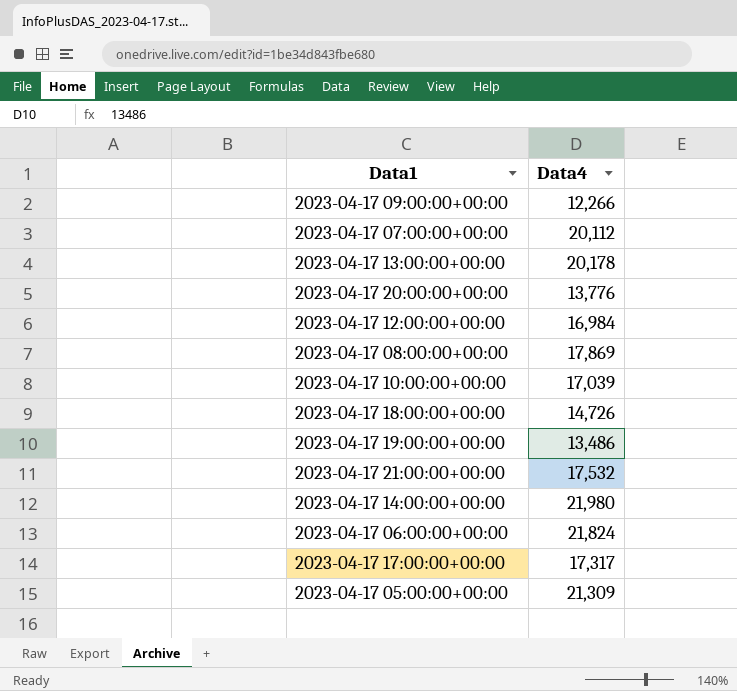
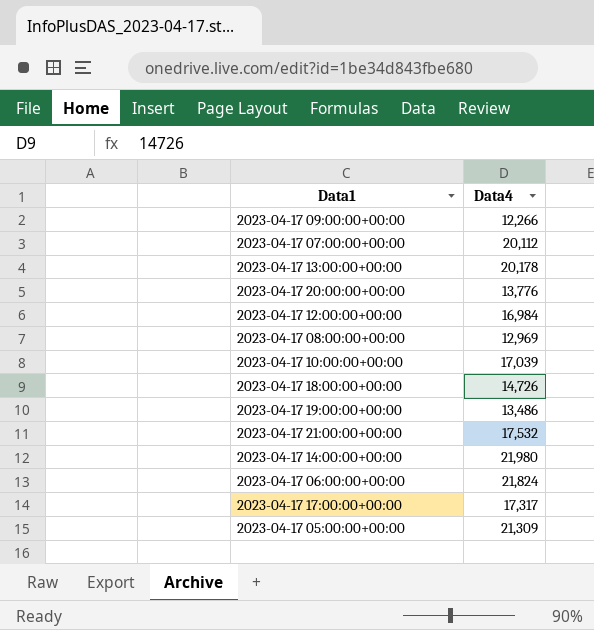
2023-04-17 08:00:00+00:00 | Data4: 17,869 -> 12,969

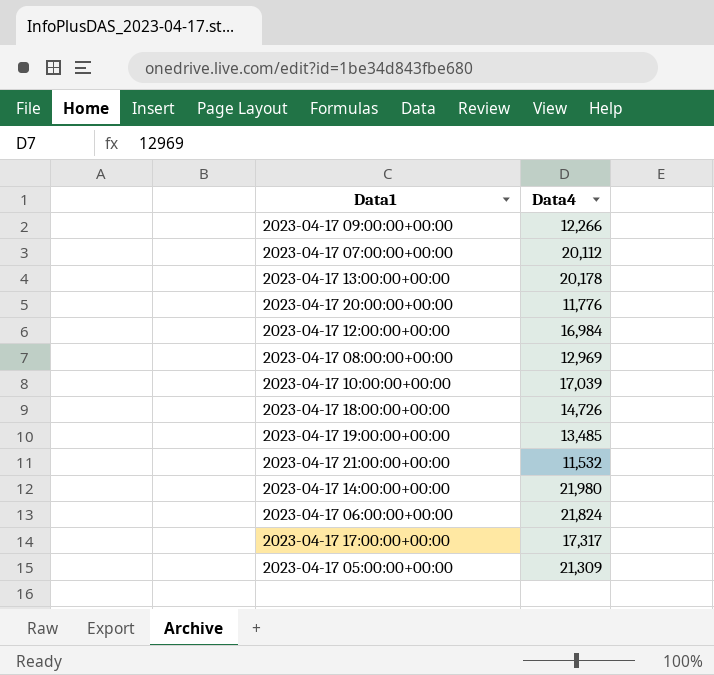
2023-04-17 20:00:00+00:00 | Data4: 13,776 -> 11,776
2023-04-17 19:00:00+00:00 | Data4: 13,486 -> 13,485
2023-04-17 21:00:00+00:00 | Data4: 17,532 -> 11,532

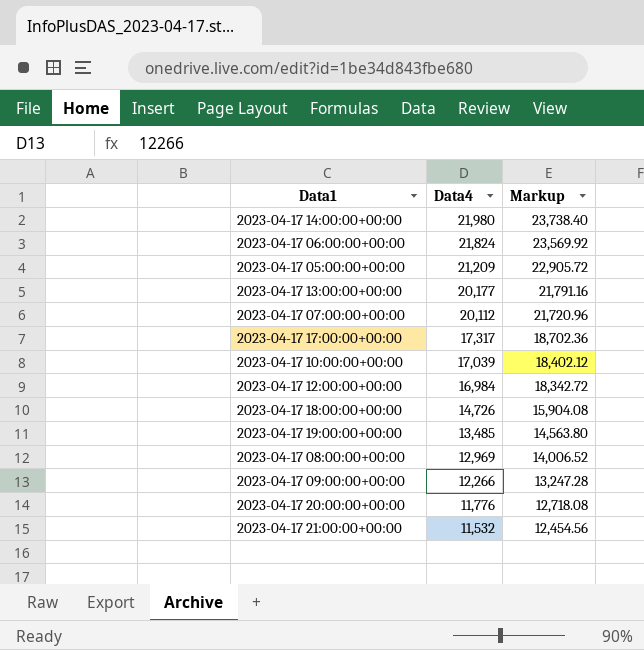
row order: none -> Data4 descending
column Markup | formula: none -> [Data4] * 1.08
2023-04-17 05:00:00+00:00 | Data4: 21,309 -> 21,209
2023-04-17 13:00:00+00:00 | Data4: 20,178 -> 20,177

